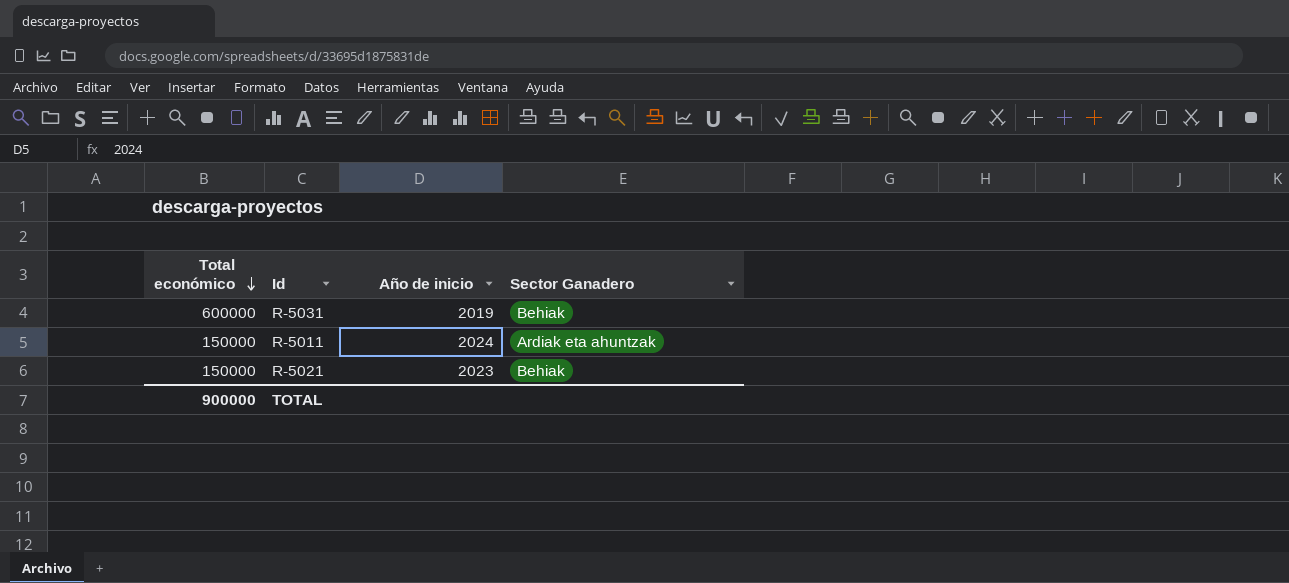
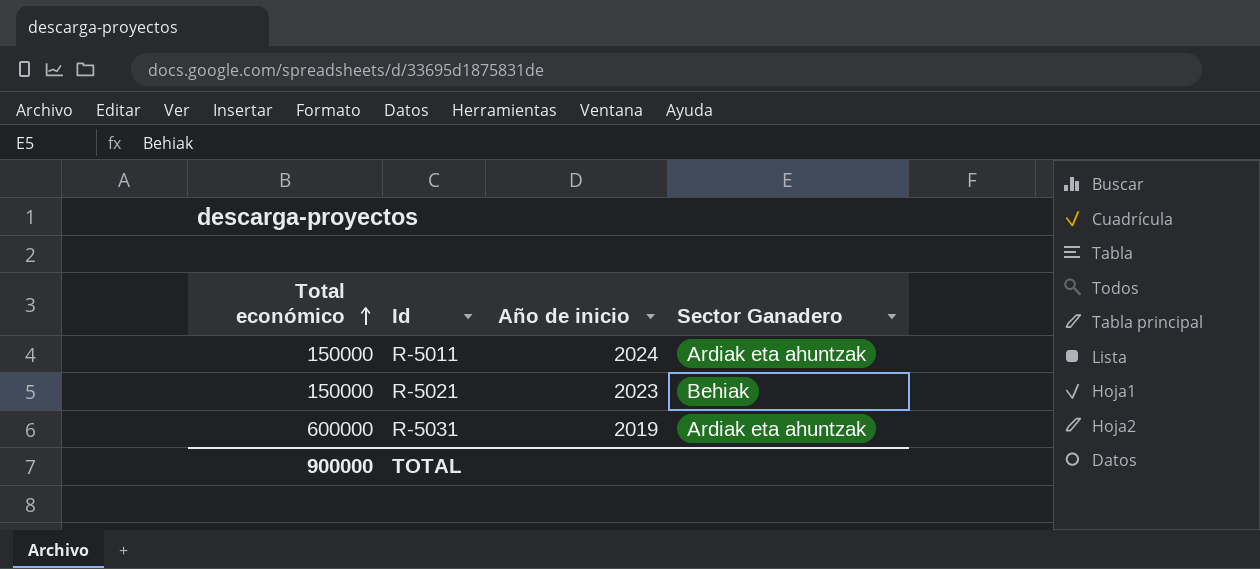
row order: Total económico descending -> Total económico ascending
R-5031 | Sector Ganadero: Behiak -> Ardiak eta ahuntzak

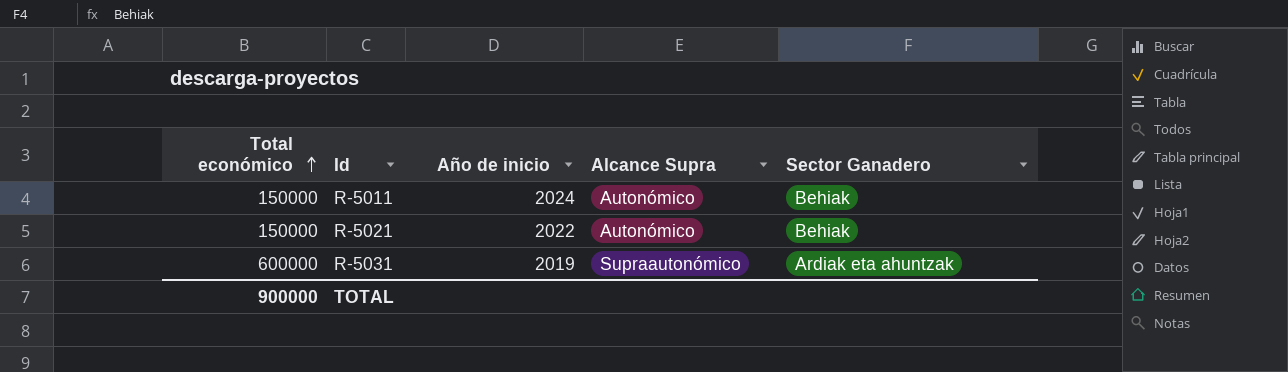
column Alcance Supra | position: none -> 4
R-5011 | Sector Ganadero: Ardiak eta ahuntzak -> Behiak
R-5021 | Año de inicio: 2023 -> 2022

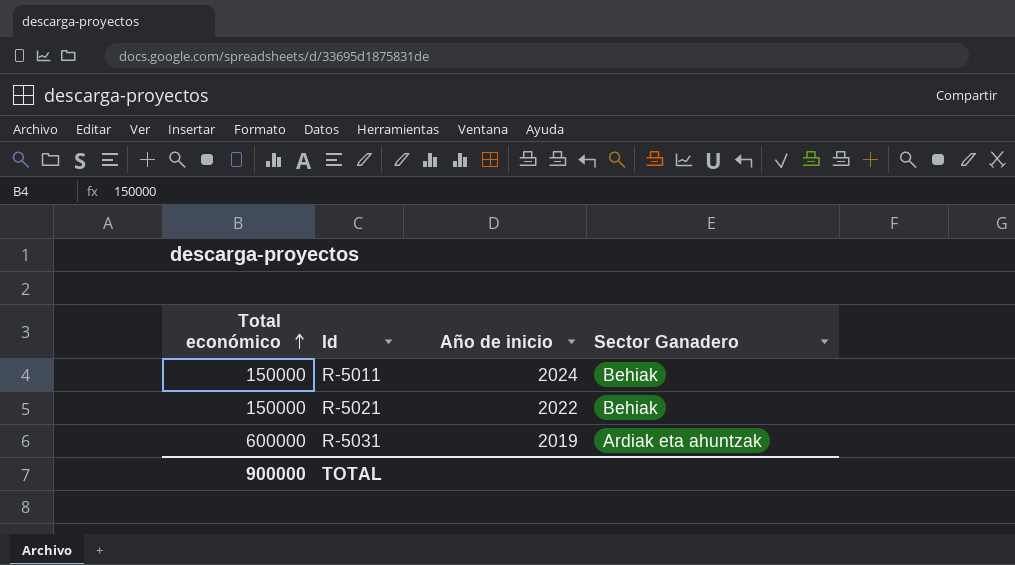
column Alcance Supra | position: 4 -> none

